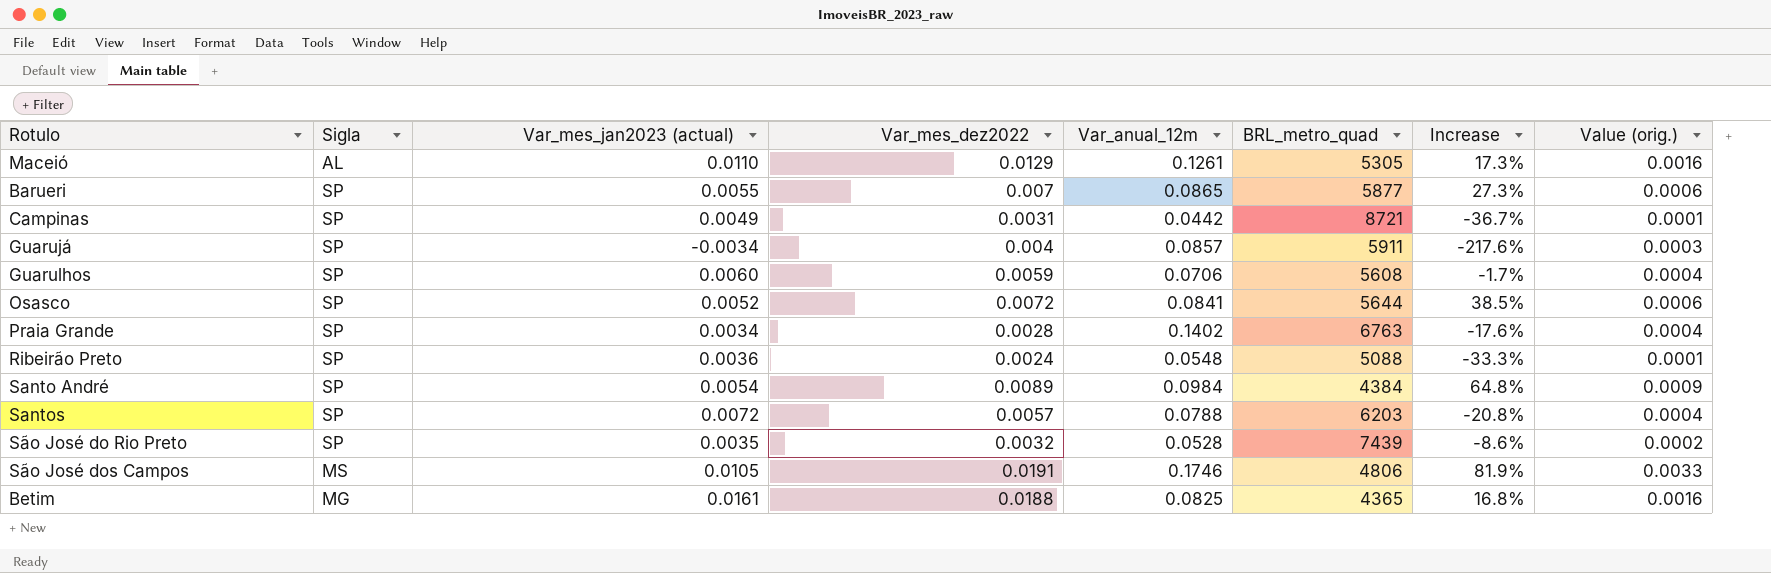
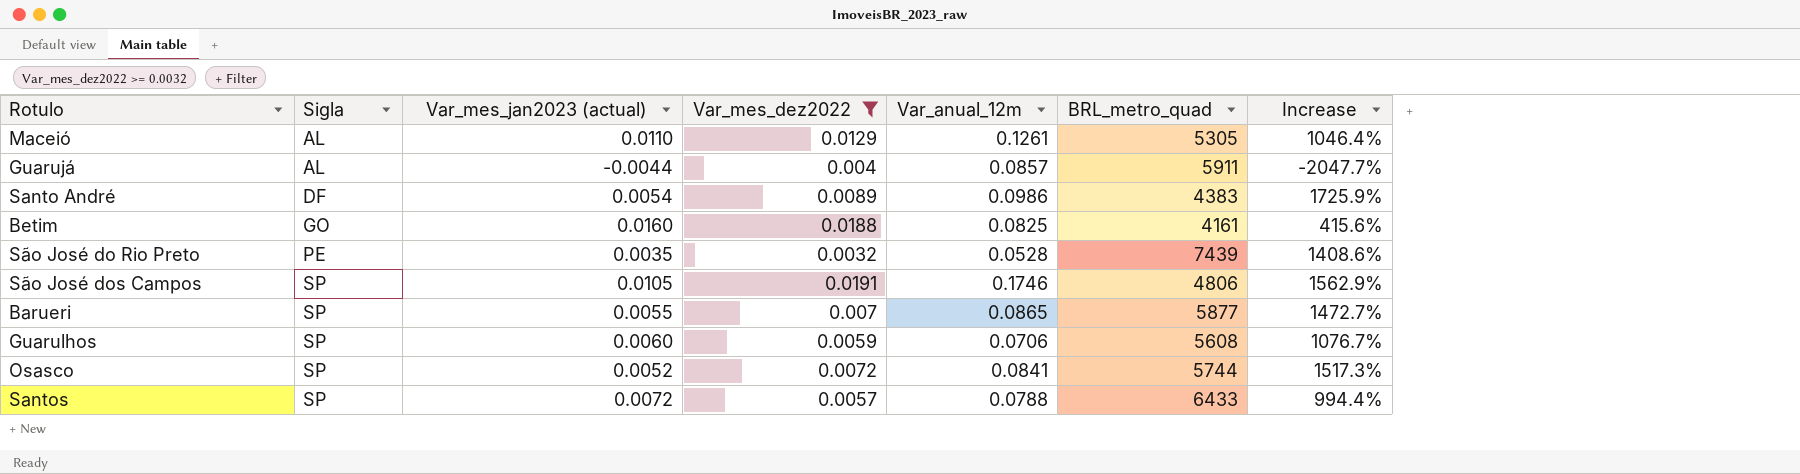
filter: none -> Var_mes_dez2022 >= 0.0032
row order: none -> Sigla ascending
column Value (orig.) | formula: [Var_mes_dez2022] * [Var_anual_12m] -> none
column Increase | formula: ([Var_mes_dez2022] - [Var_mes_jan2023 (actual)]) / [Var_mes_jan2023 (actual)] -> ([Var_anual_12m] - [Var_mes_jan2023 (actual)]) / [Var_mes_jan2023 (actual)]
Guarujá | Sigla: SP -> AL
Guarujá | Var_mes_jan2023 (actual): -0.0034 -> -0.0044
Santo André | Sigla: SP -> DF
Santo André | Var_anual_12m: 0.0984 -> 0.0986
Santo André | BRL_metro_quad: 4384 -> 4383
Betim | Sigla: MG -> GO
Betim | Var_mes_jan2023 (actual): 0.0161 -> 0.0160
Betim | BRL_metro_quad: 4365 -> 4161
São José do Rio Preto | Sigla: SP -> PE
São José dos Campos | Sigla: MS -> SP
Osasco | BRL_metro_quad: 5644 -> 5744
Santos | BRL_metro_quad: 6203 -> 6433

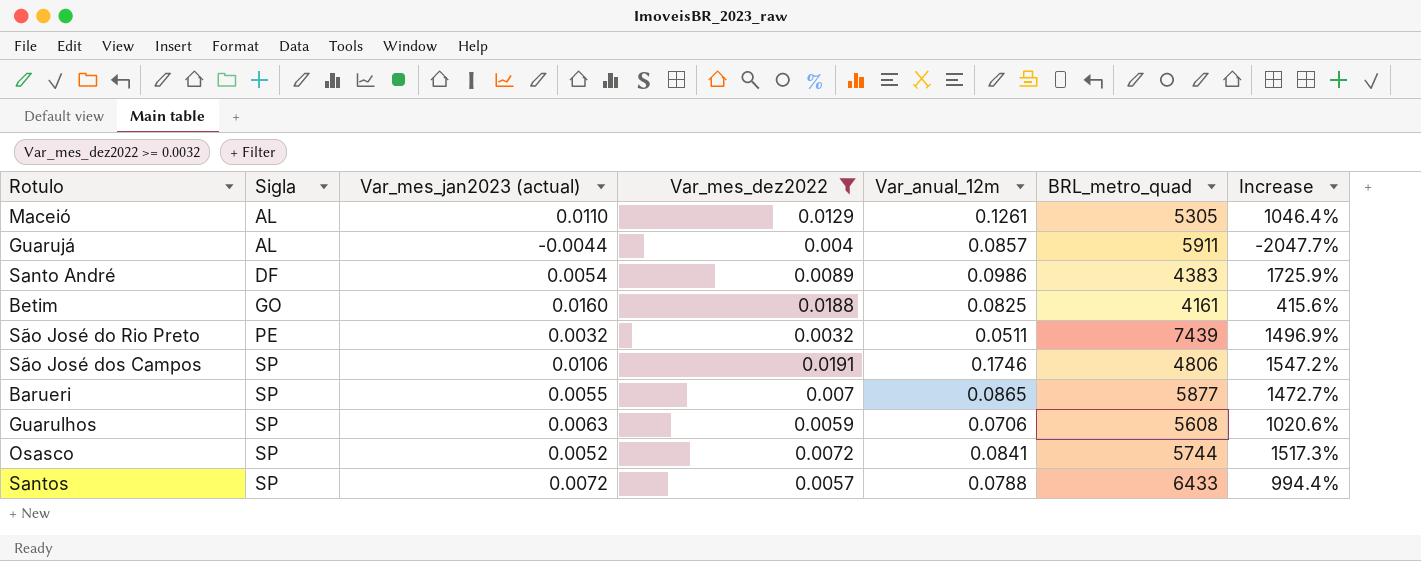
São José do Rio Preto | Var_mes_jan2023 (actual): 0.0035 -> 0.0032
São José do Rio Preto | Var_anual_12m: 0.0528 -> 0.0511
São José do Rio Preto | Increase: 1408.6% -> 1496.9%
São José dos Campos | Var_mes_jan2023 (actual): 0.0105 -> 0.0106
São José dos Campos | Increase: 1562.9% -> 1547.2%
Guarulhos | Var_mes_jan2023 (actual): 0.0060 -> 0.0063
Guarulhos | Increase: 1076.7% -> 1020.6%

